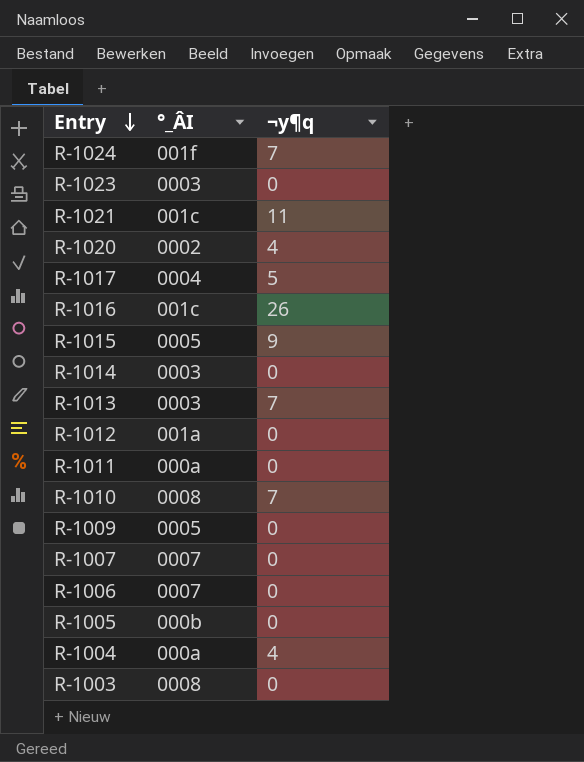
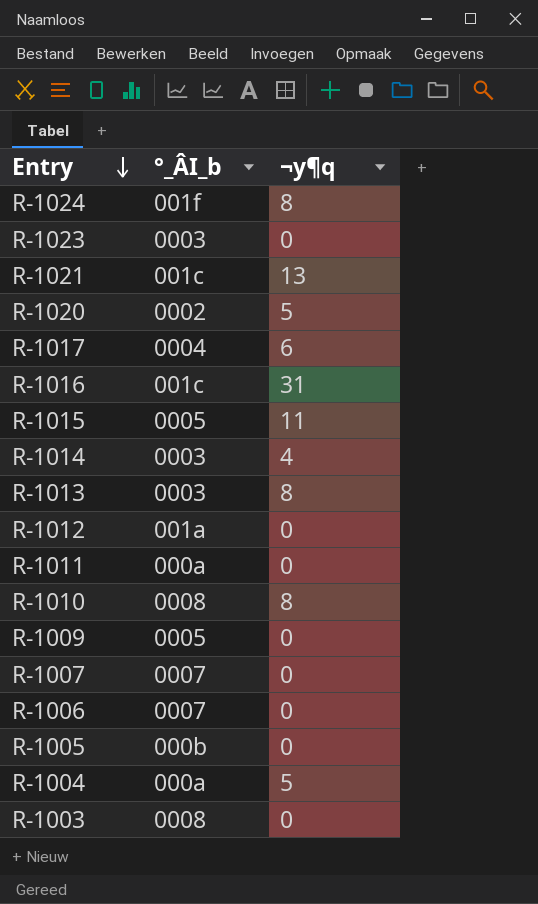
column name: °_ÂI -> °_ÂI_b
R-1024 | ¬y¶q: 7 -> 8
R-1021 | ¬y¶q: 11 -> 13
R-1020 | ¬y¶q: 4 -> 5
R-1017 | ¬y¶q: 5 -> 6
R-1016 | ¬y¶q: 26 -> 31
R-1015 | ¬y¶q: 9 -> 11
R-1014 | ¬y¶q: 0 -> 4
R-1013 | ¬y¶q: 7 -> 8
R-1010 | ¬y¶q: 7 -> 8
R-1004 | ¬y¶q: 4 -> 5

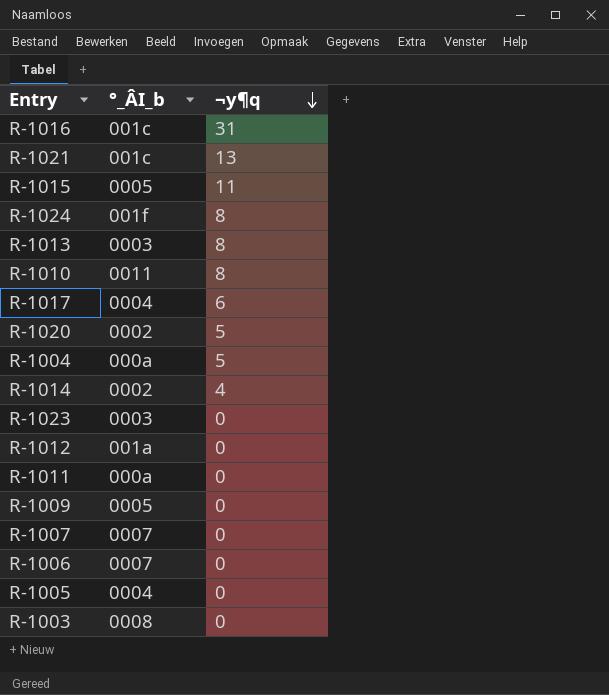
row order: Entry descending -> ¬y¶q descending
R-1010 | °_ÂI_b: 0008 -> 0011
R-1014 | °_ÂI_b: 0003 -> 0002
R-1005 | °_ÂI_b: 000b -> 0004

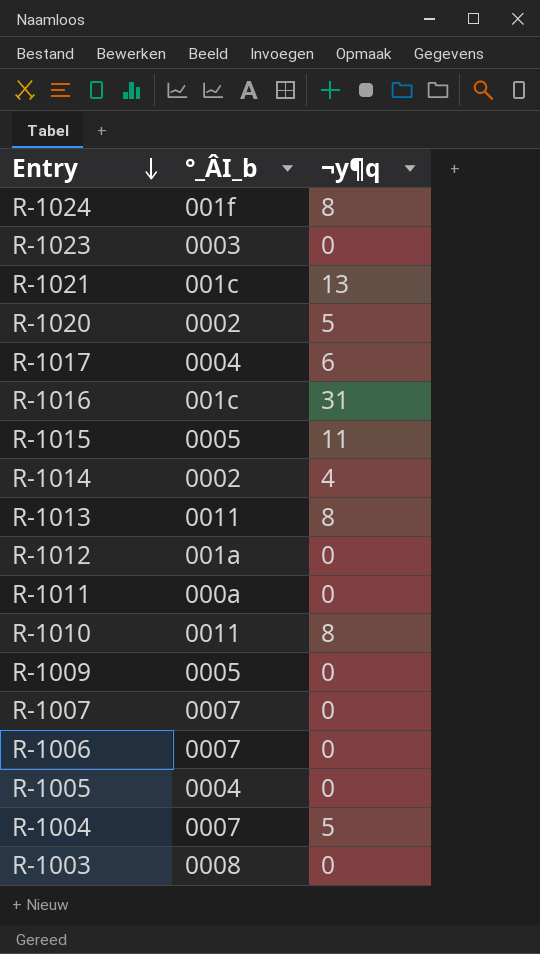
row order: ¬y¶q descending -> Entry descending
R-1013 | °_ÂI_b: 0003 -> 0011
R-1004 | °_ÂI_b: 000a -> 0007

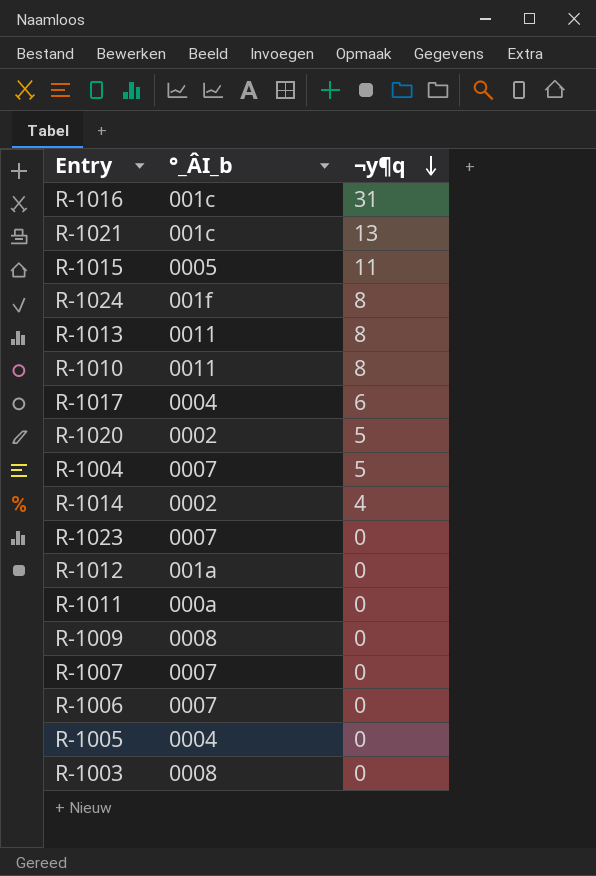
row order: Entry descending -> ¬y¶q descending
R-1023 | °_ÂI_b: 0003 -> 0007
R-1009 | °_ÂI_b: 0005 -> 0008

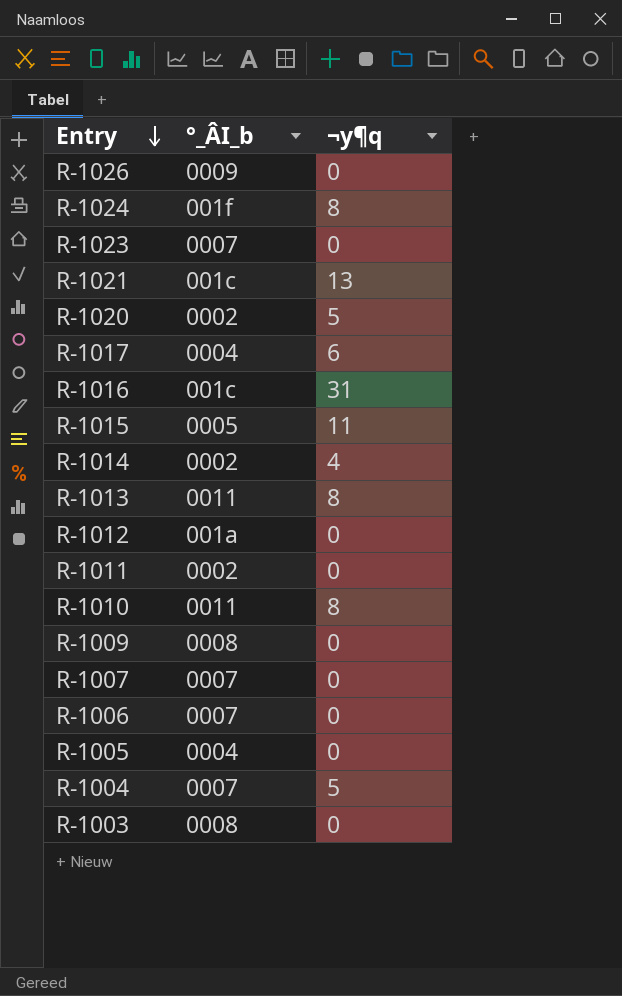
row order: ¬y¶q descending -> Entry descending
row R-1026: none -> 0009 | 0
R-1011 | °_ÂI_b: 000a -> 0002

